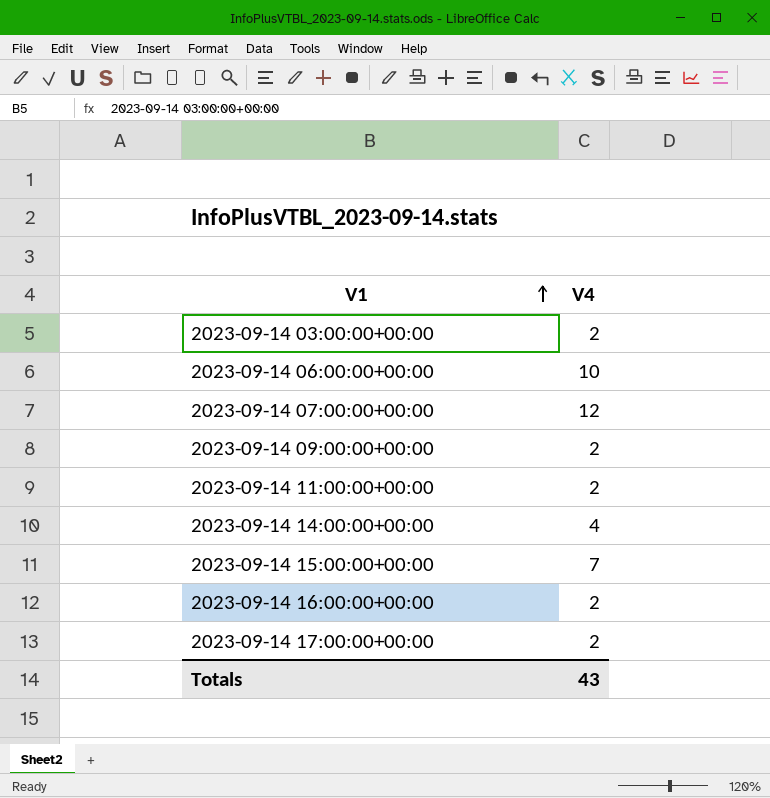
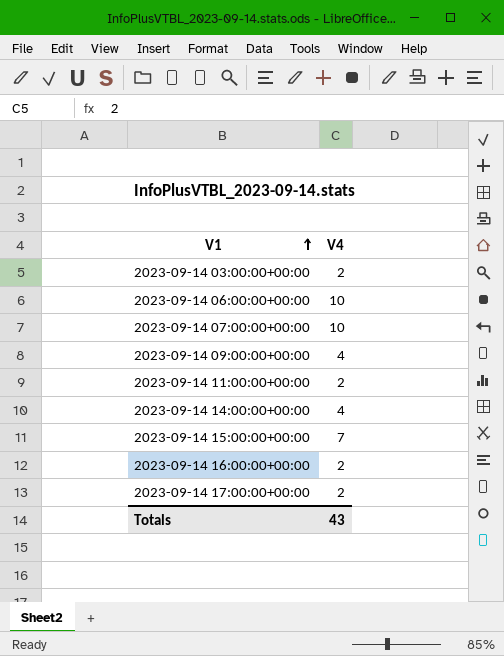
2023-09-14 07:00:00+00:00 | V4: 12 -> 10
2023-09-14 09:00:00+00:00 | V4: 2 -> 4

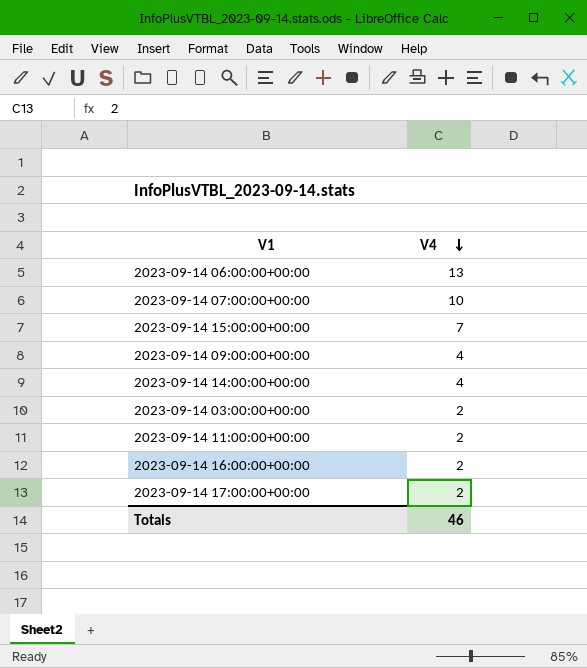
row order: V1 ascending -> V4 descending
2023-09-14 06:00:00+00:00 | V4: 10 -> 13
Totals | V4: 43 -> 46

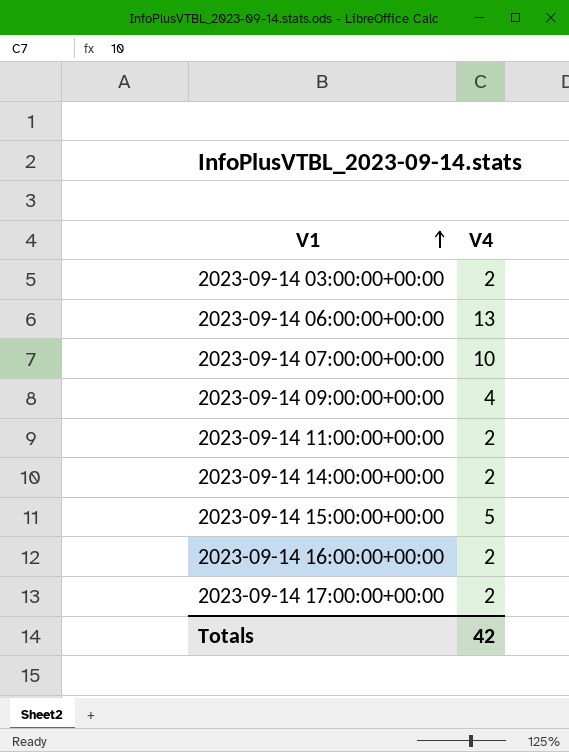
row order: V4 descending -> V1 ascending
2023-09-14 14:00:00+00:00 | V4: 4 -> 2
2023-09-14 15:00:00+00:00 | V4: 7 -> 5
Totals | V4: 46 -> 42

